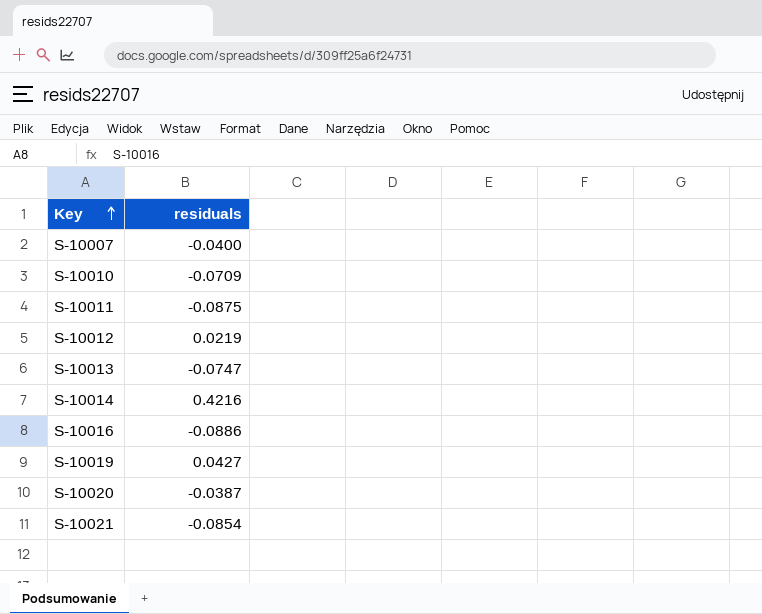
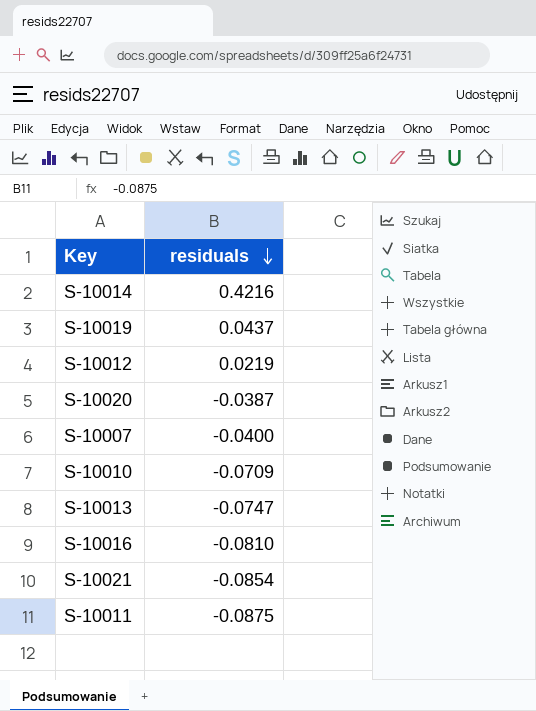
row order: Key ascending -> residuals descending
S-10019 | residuals: 0.0427 -> 0.0437
S-10016 | residuals: -0.0886 -> -0.0810

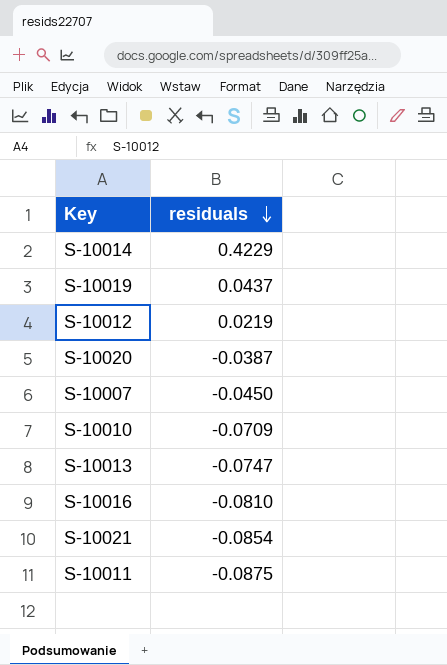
S-10014 | residuals: 0.4216 -> 0.4229
S-10007 | residuals: -0.0400 -> -0.0450

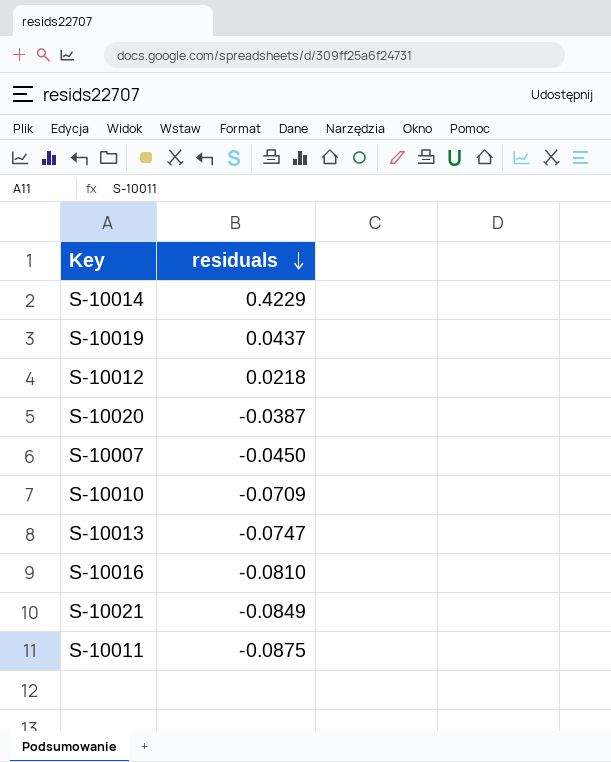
S-10012 | residuals: 0.0219 -> 0.0218
S-10021 | residuals: -0.0854 -> -0.0849

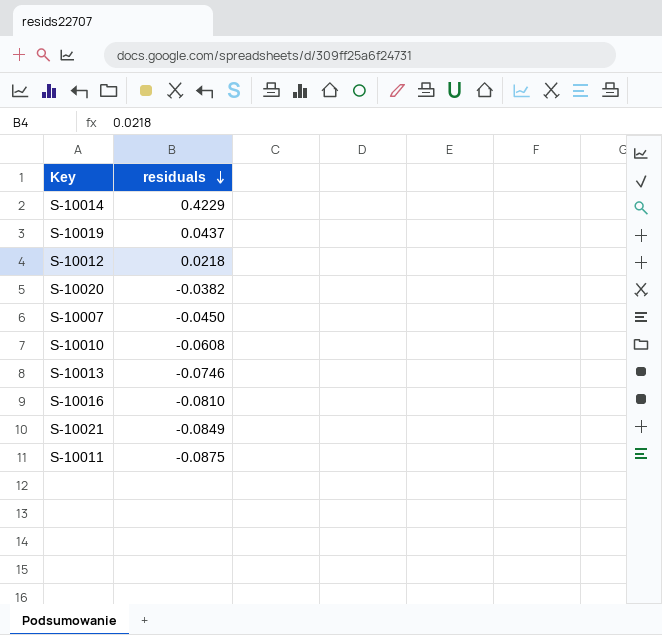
S-10020 | residuals: -0.0387 -> -0.0382
S-10010 | residuals: -0.0709 -> -0.0608
S-10013 | residuals: -0.0747 -> -0.0746

